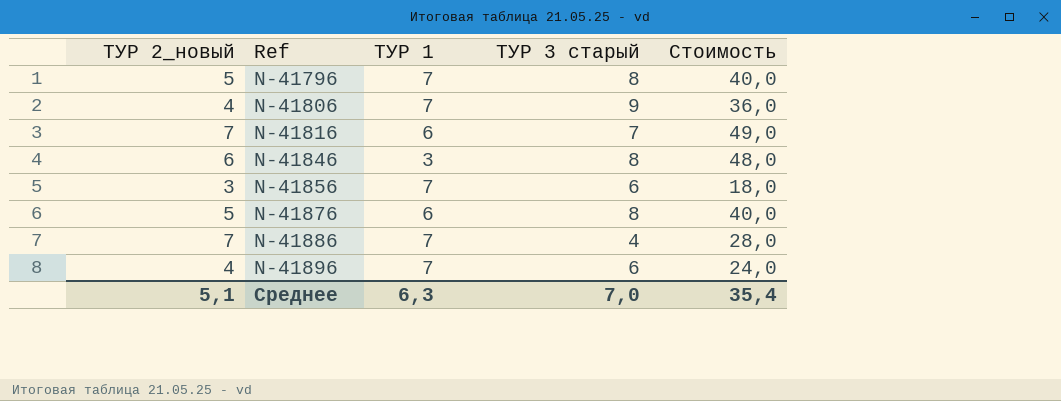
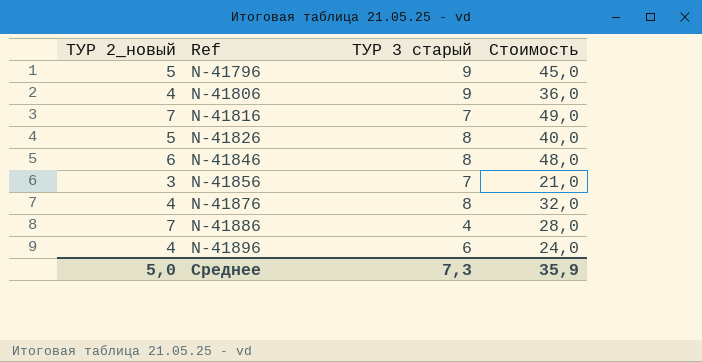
column ТУР 1 | position: 3 -> none
N-41796 | ТУР 3 старый: 8 -> 9
N-41796 | Стоимость: 40,0 -> 45,0
row N-41826: none -> 5 | 8 | 40,0
N-41856 | ТУР 3 старый: 6 -> 7
N-41856 | Стоимость: 18,0 -> 21,0
N-41876 | ТУР 2_новый: 5 -> 4
N-41876 | Стоимость: 40,0 -> 32,0
Среднее | ТУР 2_новый: 5,1 -> 5,0
Среднее | ТУР 3 старый: 7,0 -> 7,3
Среднее | Стоимость: 35,4 -> 35,9

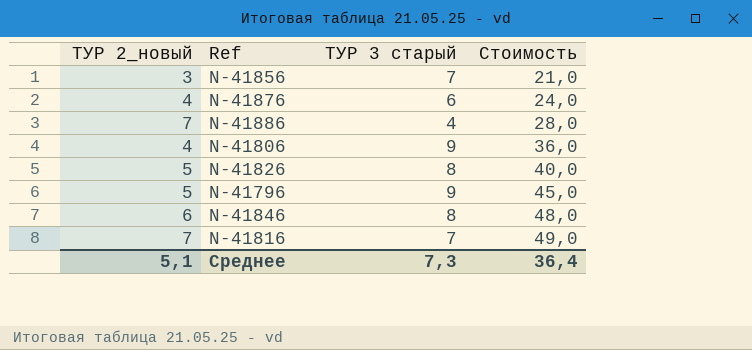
row order: Ref ascending -> Стоимость ascending
row N-41896: 4 | 6 | 24,0 -> none
N-41876 | ТУР 3 старый: 8 -> 6
N-41876 | Стоимость: 32,0 -> 24,0
Среднее | ТУР 2_новый: 5,0 -> 5,1
Среднее | Стоимость: 35,9 -> 36,4

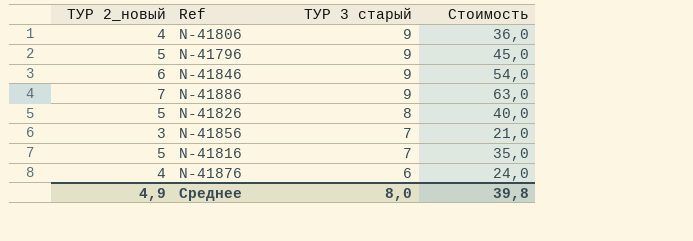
row order: Стоимость ascending -> ТУР 3 старый descending
N-41846 | ТУР 3 старый: 8 -> 9
N-41846 | Стоимость: 48,0 -> 54,0
N-41886 | ТУР 3 старый: 4 -> 9
N-41886 | Стоимость: 28,0 -> 63,0
N-41816 | ТУР 2_новый: 7 -> 5
N-41816 | Стоимость: 49,0 -> 35,0
Среднее | ТУР 2_новый: 5,1 -> 4,9
Среднее | ТУР 3 старый: 7,3 -> 8,0
Среднее | Стоимость: 36,4 -> 39,8

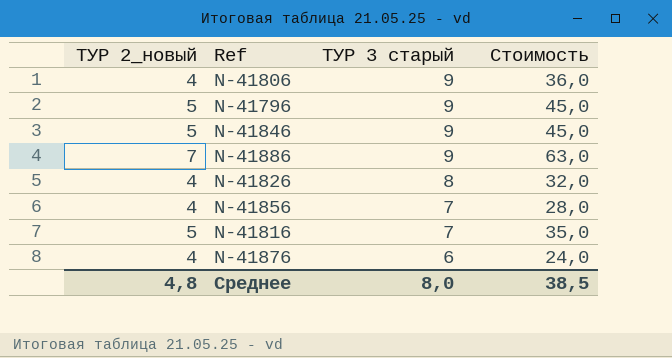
N-41846 | ТУР 2_новый: 6 -> 5
N-41846 | Стоимость: 54,0 -> 45,0
N-41826 | ТУР 2_новый: 5 -> 4
N-41826 | Стоимость: 40,0 -> 32,0
N-41856 | ТУР 2_новый: 3 -> 4
N-41856 | Стоимость: 21,0 -> 28,0
Среднее | ТУР 2_новый: 4,9 -> 4,8
Среднее | Стоимость: 39,8 -> 38,5

